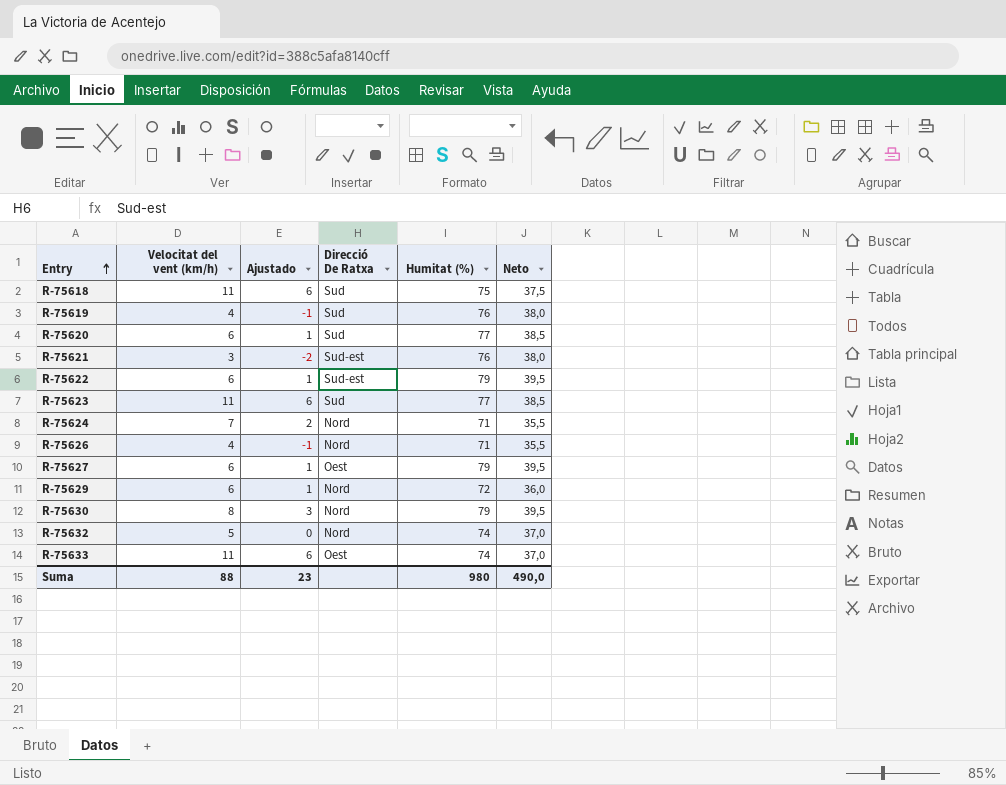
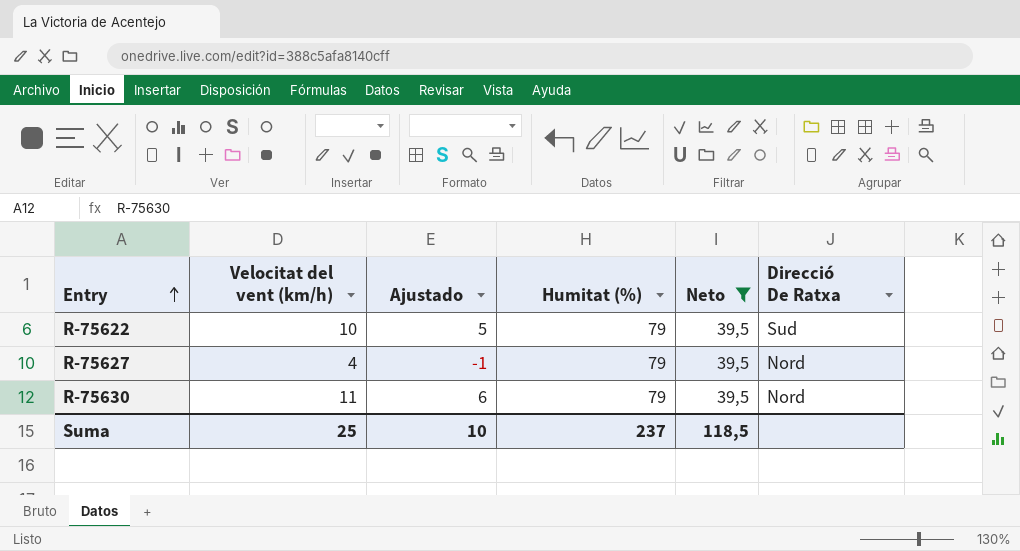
filter: none -> Neto = 39,5
column Direcció De Ratxa | position: 4 -> 6
R-75622 | Velocitat del vent (km/h): 6 -> 10
R-75622 | Ajustado: 1 -> 5
R-75622 | Direcció De Ratxa: Sud-est -> Sud
R-75627 | Velocitat del vent (km/h): 6 -> 4
R-75627 | Ajustado: 1 -> -1
R-75627 | Direcció De Ratxa: Oest -> Nord
R-75630 | Velocitat del vent (km/h): 8 -> 11
R-75630 | Ajustado: 3 -> 6
Suma | Velocitat del vent (km/h): 88 -> 25
Suma | Ajustado: 23 -> 10
Suma | Humitat (%): 980 -> 237
Suma | Neto: 490,0 -> 118,5

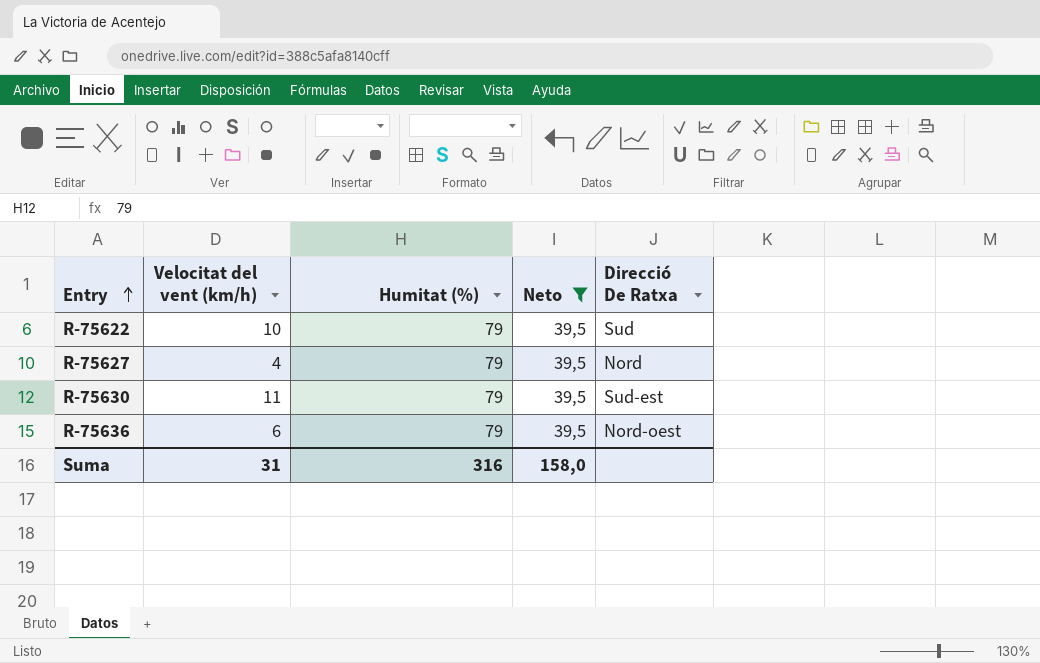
column Ajustado | formula: [Velocitat del vent (km/h)] - 5 -> none
R-75630 | Direcció De Ratxa: Nord -> Sud-est
row R-75636: none -> 6 | 79 | 39,5 | Nord-oest
Suma | Velocitat del vent (km/h): 25 -> 31
Suma | Humitat (%): 237 -> 316
Suma | Neto: 118,5 -> 158,0

